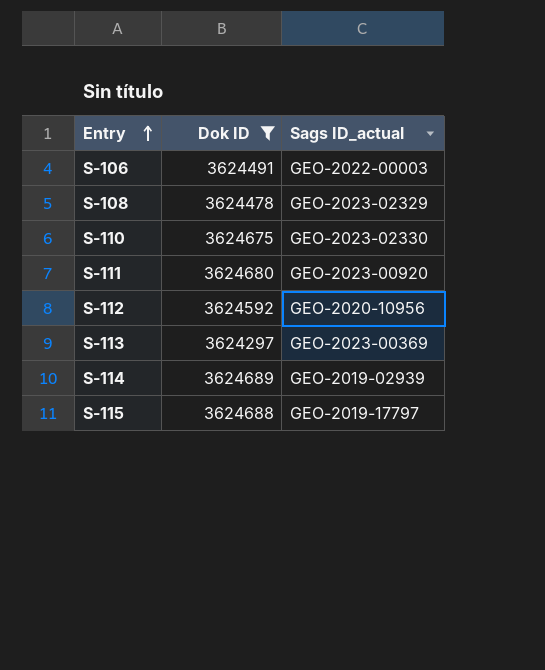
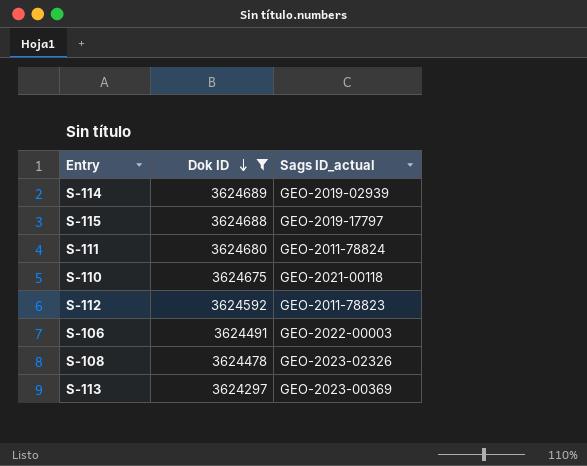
row order: Entry ascending -> Dok ID descending
S-111 | Sags ID_actual: GEO-2023-00920 -> GEO-2011-78824
S-110 | Sags ID_actual: GEO-2023-02330 -> GEO-2021-00118
S-112 | Sags ID_actual: GEO-2020-10956 -> GEO-2011-78823
S-108 | Sags ID_actual: GEO-2023-02329 -> GEO-2023-02326

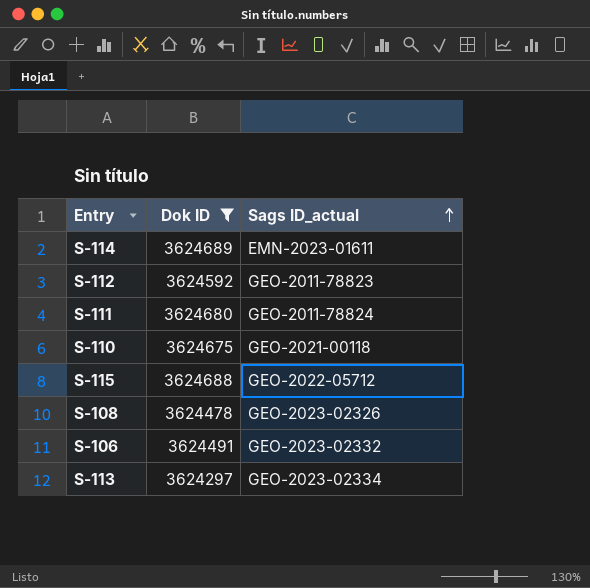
row order: Dok ID descending -> Sags ID_actual ascending
S-114 | Sags ID_actual: GEO-2019-02939 -> EMN-2023-01611
S-115 | Sags ID_actual: GEO-2019-17797 -> GEO-2022-05712
S-106 | Sags ID_actual: GEO-2022-00003 -> GEO-2023-02332
S-113 | Sags ID_actual: GEO-2023-00369 -> GEO-2023-02334

